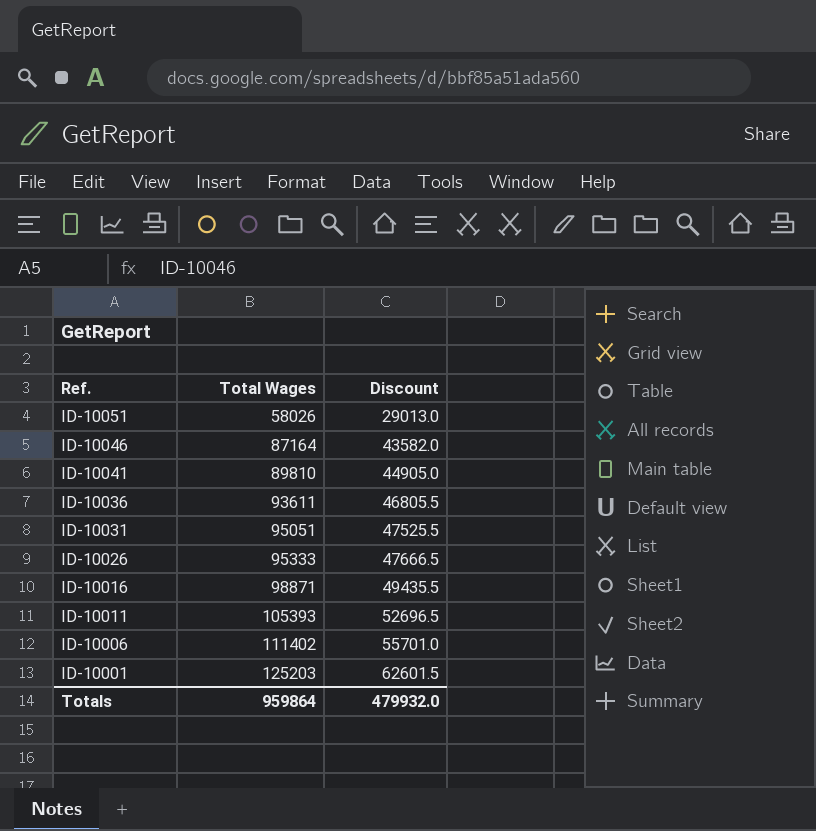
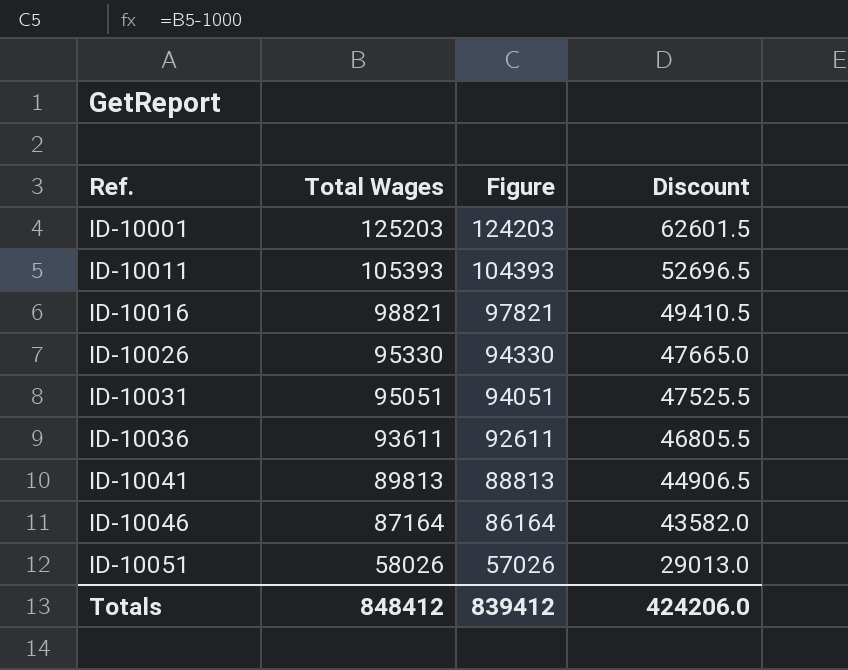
row order: Ref. descending -> Ref. ascending
column Figure | formula: none -> [Total Wages] - 1000
row ID-10006: 111402 | 55701.0 -> none
ID-10016 | Total Wages: 98871 -> 98821
ID-10016 | Discount: 49435.5 -> 49410.5
ID-10026 | Total Wages: 95333 -> 95330
ID-10026 | Discount: 47666.5 -> 47665.0
ID-10041 | Total Wages: 89810 -> 89813
ID-10041 | Discount: 44905.0 -> 44906.5
Totals | Total Wages: 959864 -> 848412
Totals | Discount: 479932.0 -> 424206.0

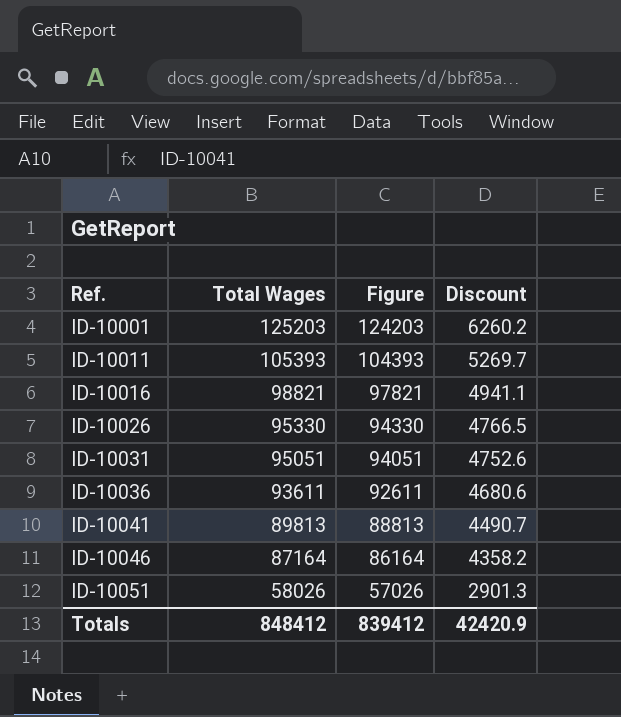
column Discount | formula: [Total Wages] * 0.5 -> [Total Wages] * 0.05
Totals | Discount: 424206.0 -> 42420.9

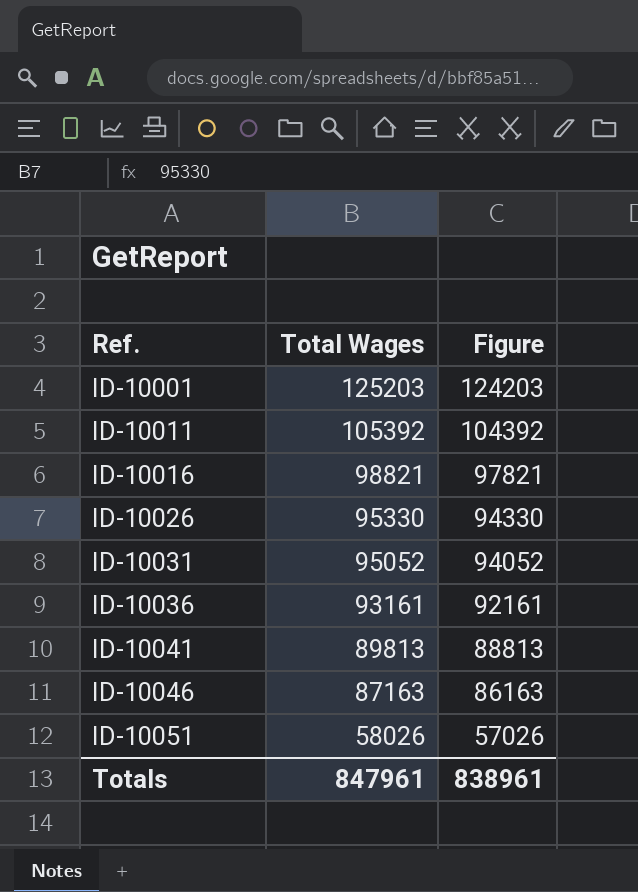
column Discount | formula: [Total Wages] * 0.05 -> none
ID-10011 | Total Wages: 105393 -> 105392
ID-10011 | Figure: 104393 -> 104392
ID-10031 | Total Wages: 95051 -> 95052
ID-10031 | Figure: 94051 -> 94052
ID-10036 | Total Wages: 93611 -> 93161
ID-10036 | Figure: 92611 -> 92161
ID-10046 | Total Wages: 87164 -> 87163
ID-10046 | Figure: 86164 -> 86163
Totals | Total Wages: 848412 -> 847961
Totals | Figure: 839412 -> 838961

